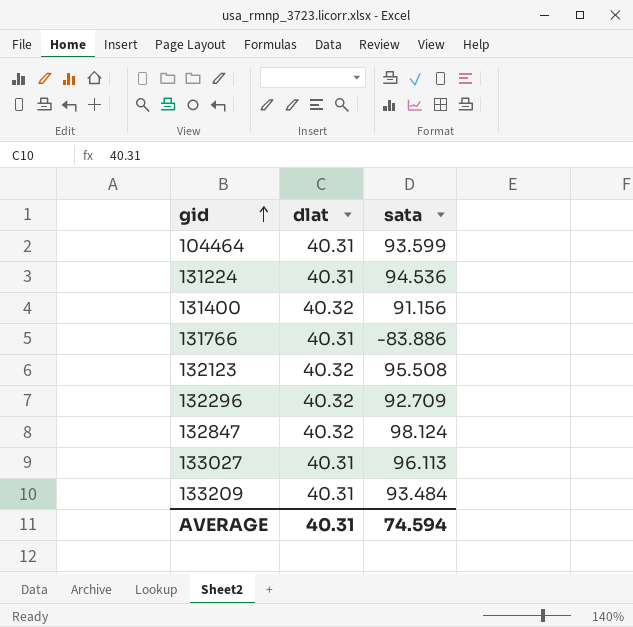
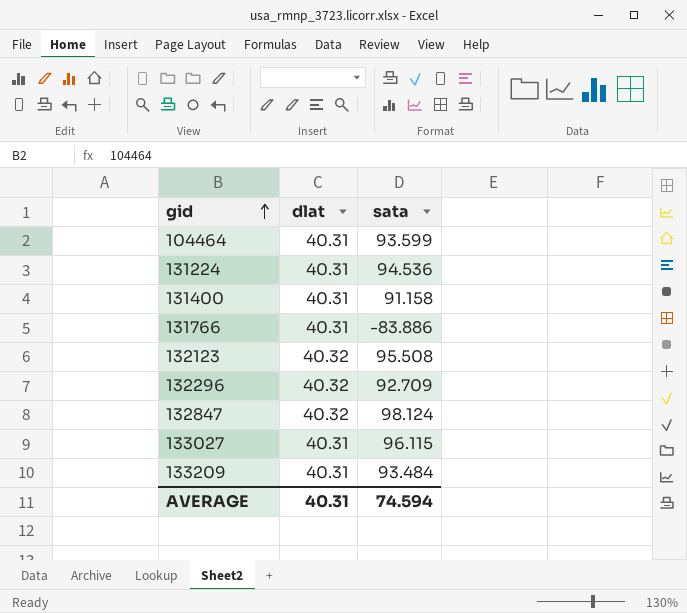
131400 | dlat: 40.32 -> 40.31
131400 | sata: 91.156 -> 91.158
133027 | sata: 96.113 -> 96.115

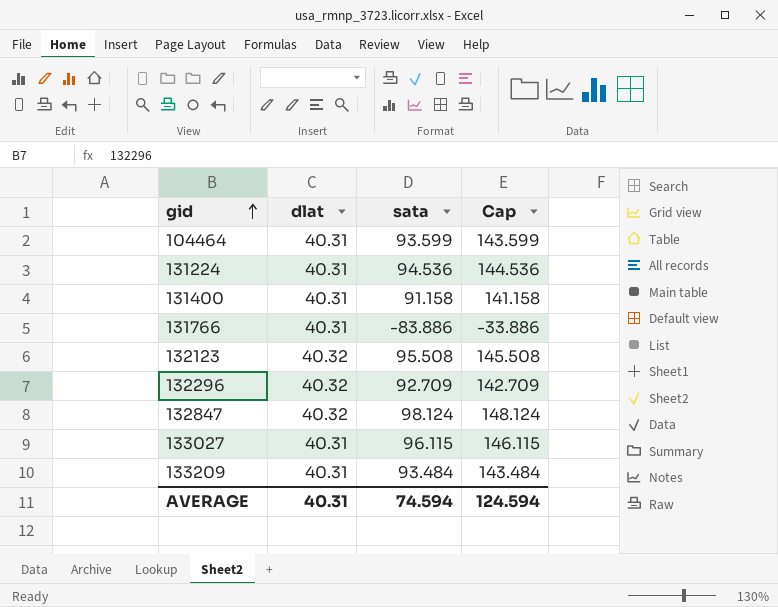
column Cap | formula: none -> [sata] + 50

